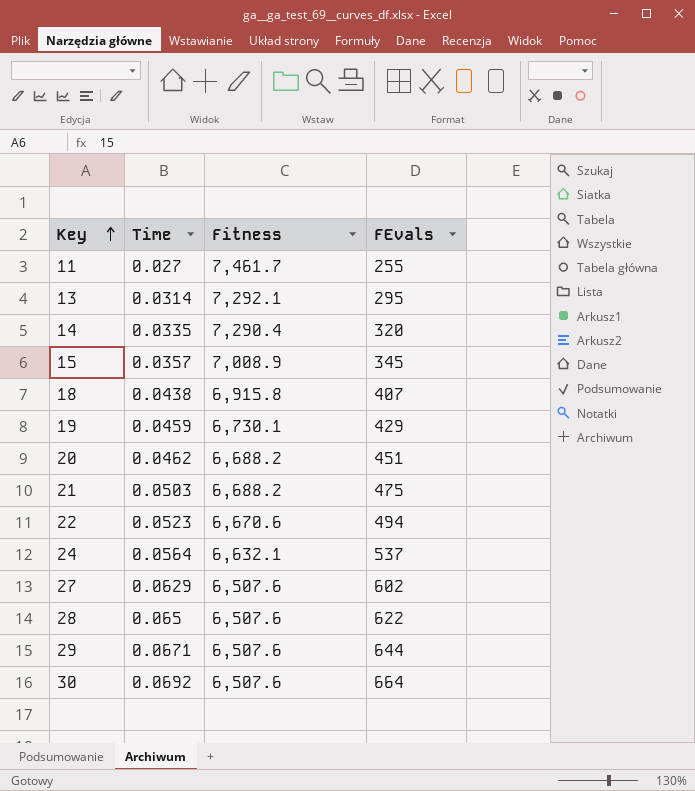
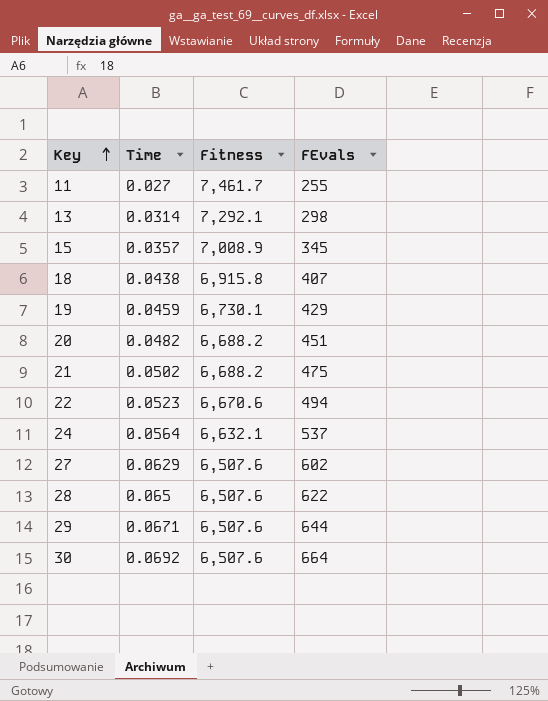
row 14: 0.0335 | 7,290.4 | 320 -> none
13 | FEvals: 295 -> 298
20 | Time: 0.0462 -> 0.0482
21 | Time: 0.0503 -> 0.0502

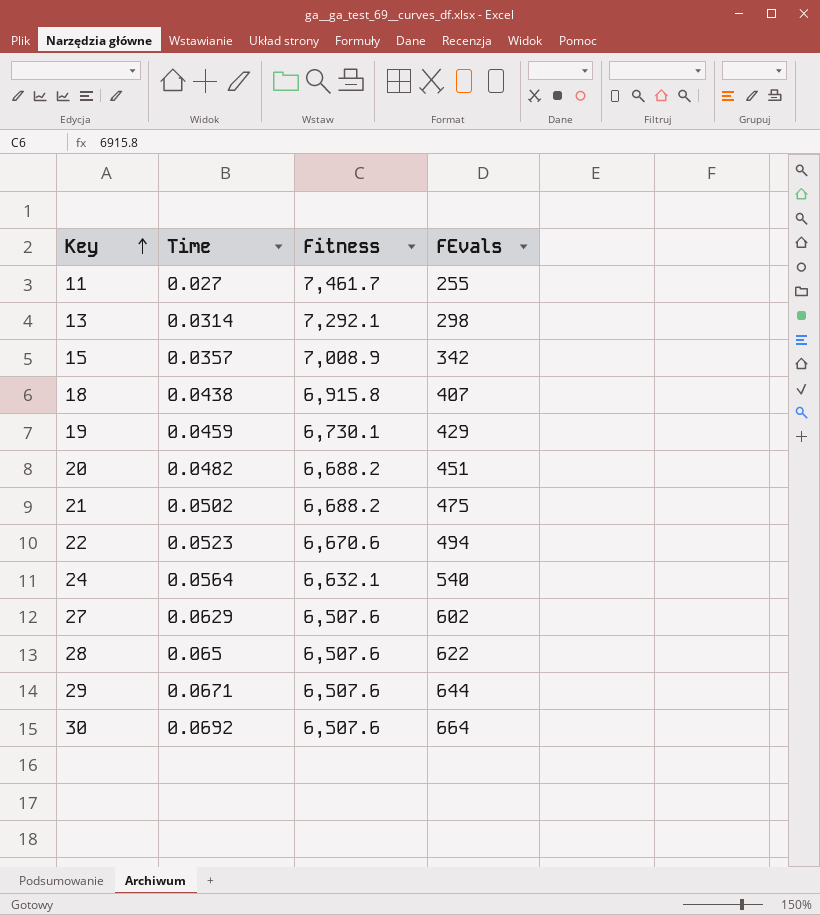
15 | FEvals: 345 -> 342
24 | FEvals: 537 -> 540

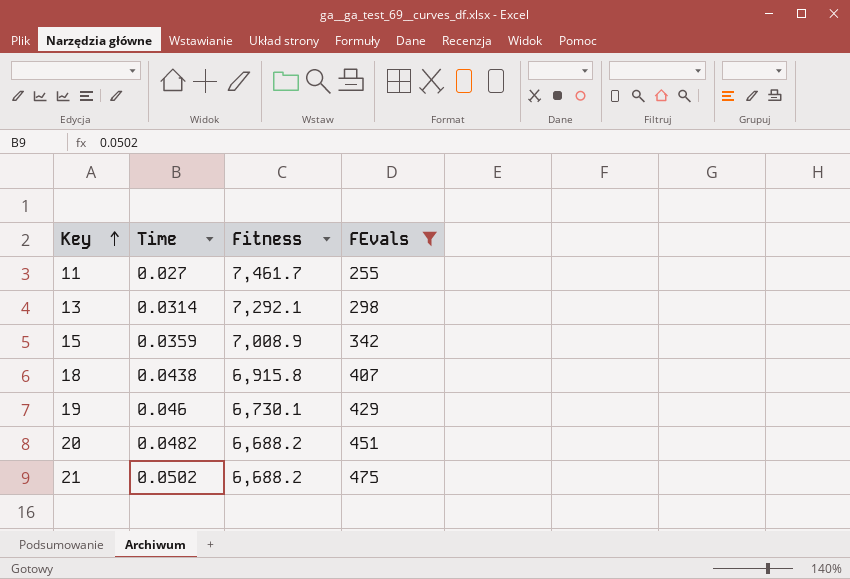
filter: none -> FEvals <= 475
15 | Time: 0.0357 -> 0.0359
19 | Time: 0.0459 -> 0.046

